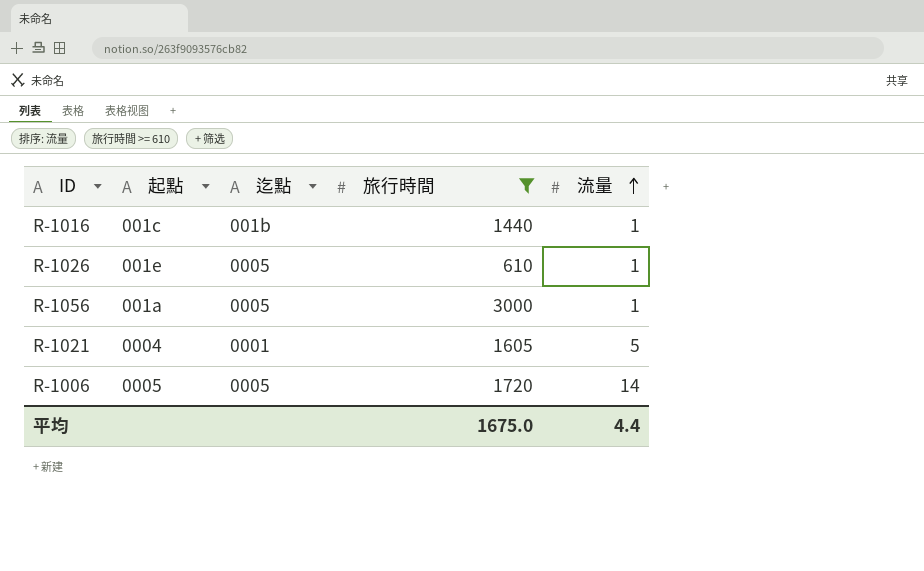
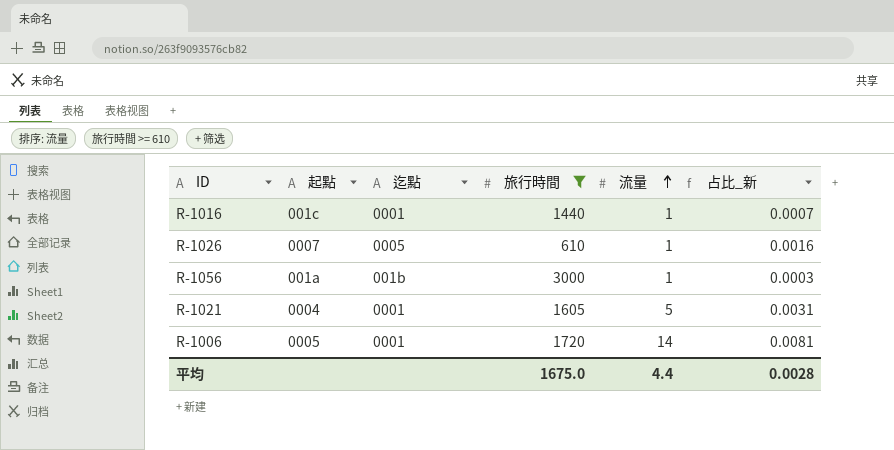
column 占比_新 | formula: none -> [流量] / [旅行時間]
R-1016 | 迄點: 001b -> 0001
R-1026 | 起點: 001e -> 0007
R-1056 | 迄點: 0005 -> 001b
R-1006 | 迄點: 0005 -> 0001

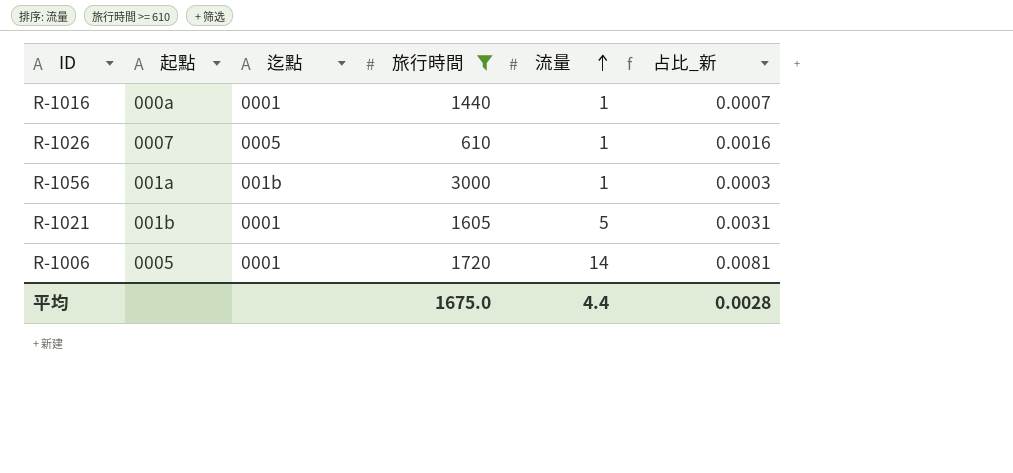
R-1016 | 起點: 001c -> 000a
R-1021 | 起點: 0004 -> 001b

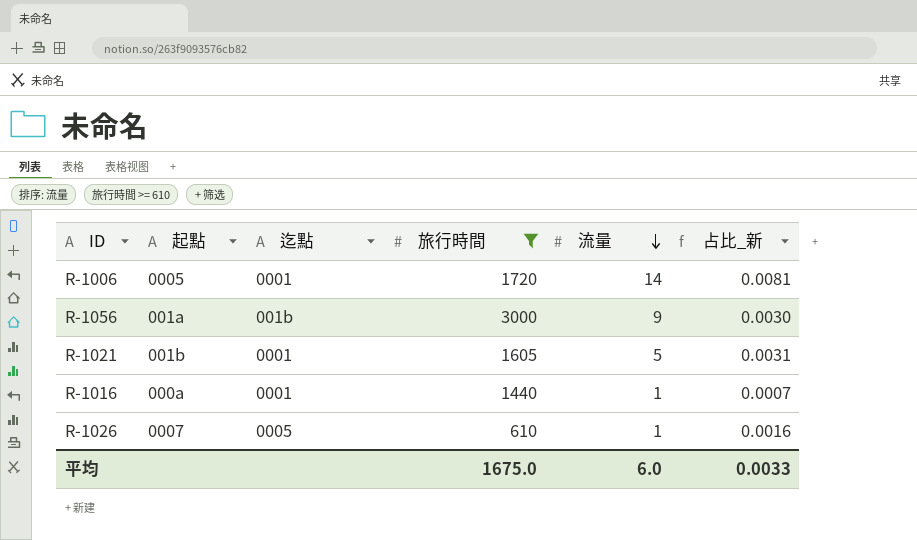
row order: 流量 ascending -> 流量 descending
R-1056 | 流量: 1 -> 9
R-1056 | 占比_新: 0.0003 -> 0.0030
平均 | 流量: 4.4 -> 6.0
平均 | 占比_新: 0.0028 -> 0.0033

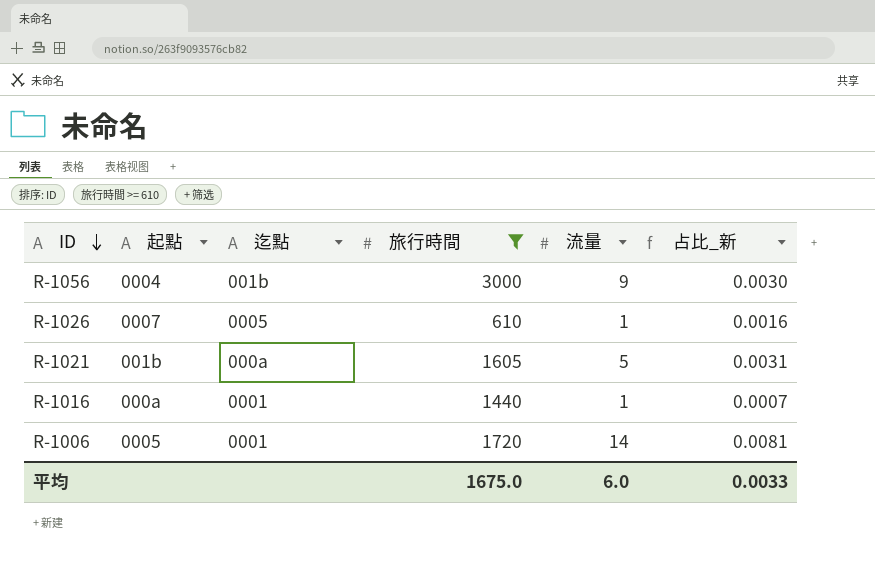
row order: 流量 descending -> ID descending
R-1056 | 起點: 001a -> 0004
R-1021 | 迄點: 0001 -> 000a

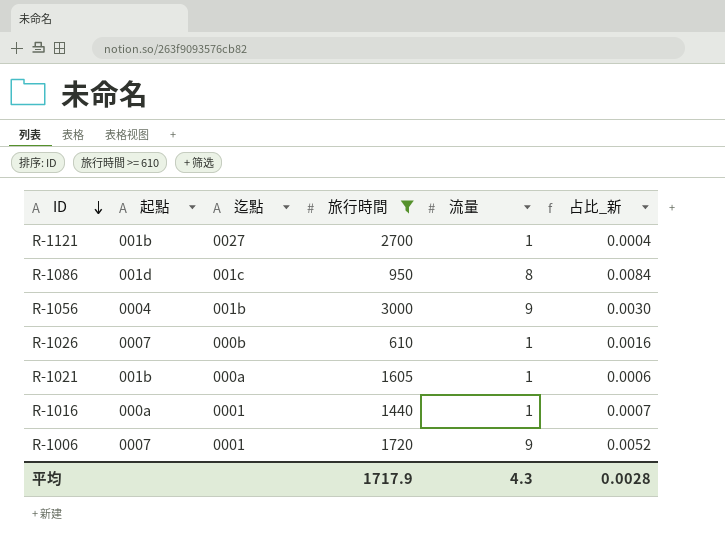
row R-1121: none -> 001b | 0027 | 2700 | 1 | 0.0004
row R-1086: none -> 001d | 001c | 950 | 8 | 0.0084
R-1026 | 迄點: 0005 -> 000b
R-1021 | 流量: 5 -> 1
R-1021 | 占比_新: 0.0031 -> 0.0006
R-1006 | 起點: 0005 -> 0007
R-1006 | 流量: 14 -> 9
R-1006 | 占比_新: 0.0081 -> 0.0052
平均 | 旅行時間: 1675.0 -> 1717.9
平均 | 流量: 6.0 -> 4.3
平均 | 占比_新: 0.0033 -> 0.0028

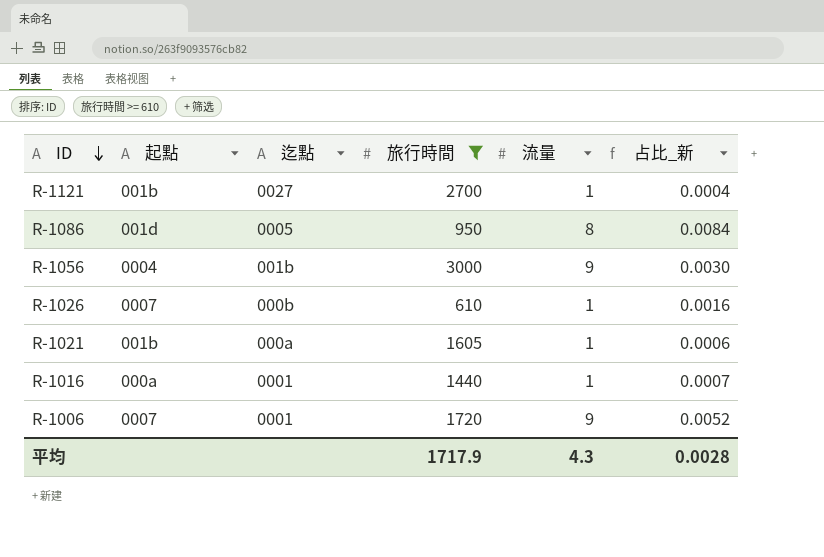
R-1086 | 迄點: 001c -> 0005

